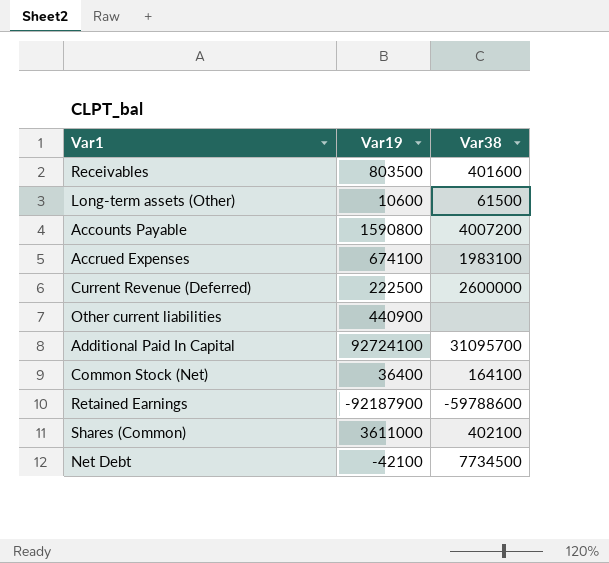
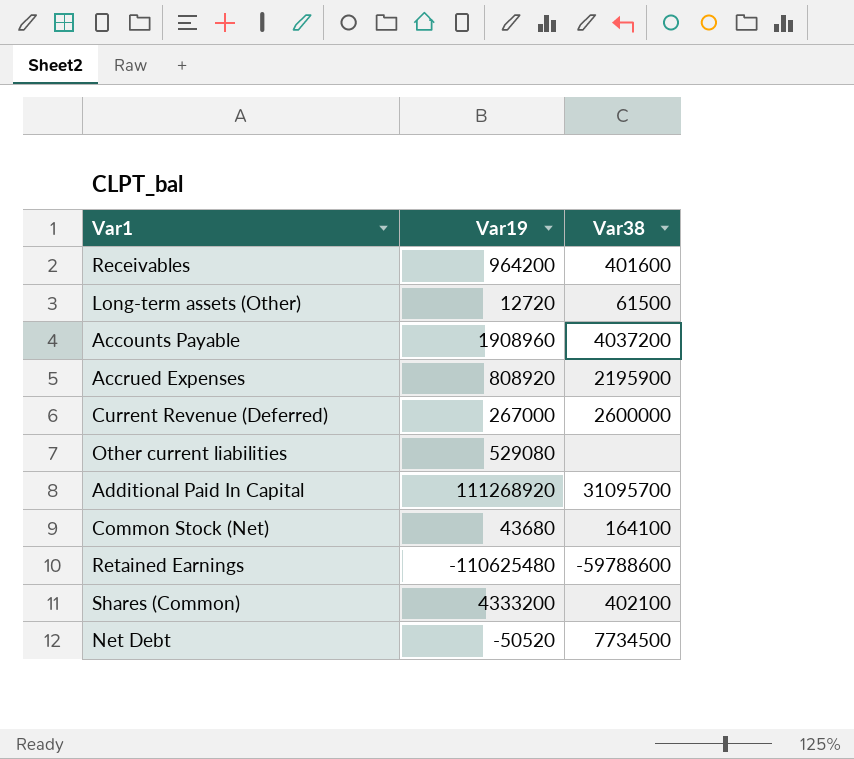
Receivables | Var19: 803500 -> 964200
Long-term assets (Other) | Var19: 10600 -> 12720
Accounts Payable | Var19: 1590800 -> 1908960
Accounts Payable | Var38: 4007200 -> 4037200
Accrued Expenses | Var19: 674100 -> 808920
Accrued Expenses | Var38: 1983100 -> 2195900
Current Revenue (Deferred) | Var19: 222500 -> 267000
Other current liabilities | Var19: 440900 -> 529080
Additional Paid In Capital | Var19: 92724100 -> 111268920
Common Stock (Net) | Var19: 36400 -> 43680
Retained Earnings | Var19: -92187900 -> -110625480
Shares (Common) | Var19: 3611000 -> 4333200
Net Debt | Var19: -42100 -> -50520

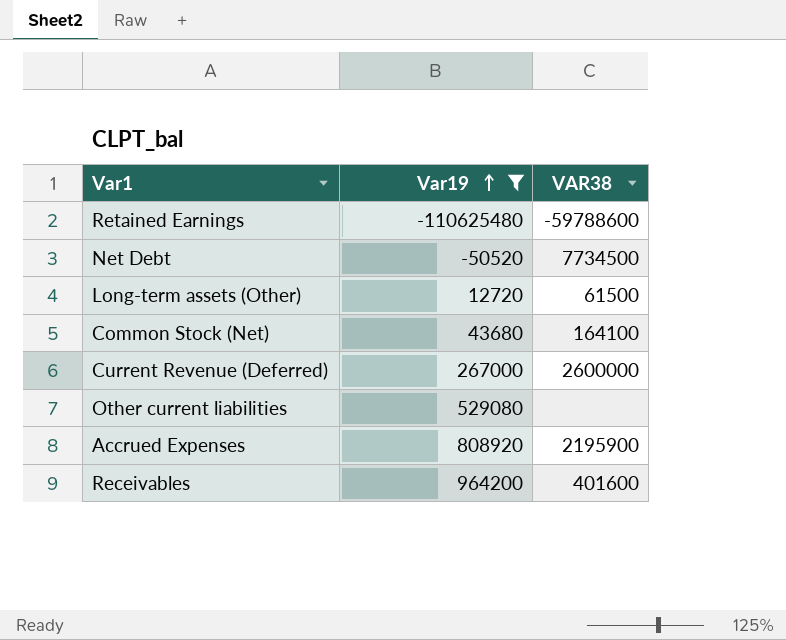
filter: none -> Var19 <= 964200
row order: none -> Var19 ascending
column name: Var38 -> VAR38

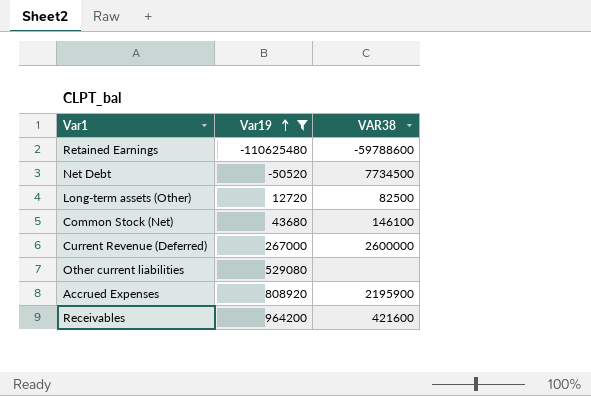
Long-term assets (Other) | VAR38: 61500 -> 82500
Common Stock (Net) | VAR38: 164100 -> 146100
Receivables | VAR38: 401600 -> 421600

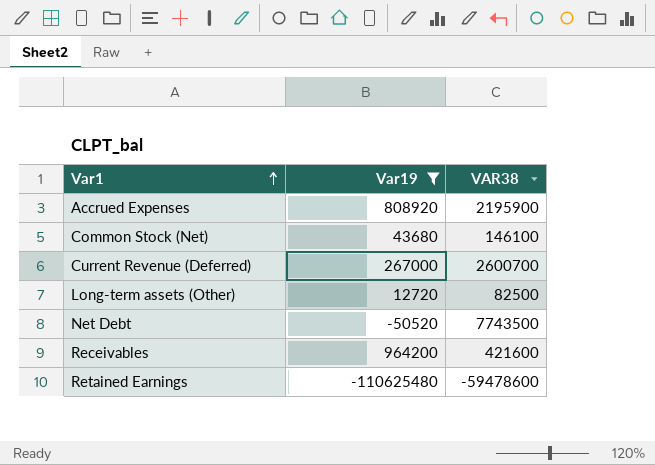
row order: Var19 ascending -> Var1 ascending
row Other current liabilities: 529080 | none -> none
Current Revenue (Deferred) | VAR38: 2600000 -> 2600700
Net Debt | VAR38: 7734500 -> 7743500
Retained Earnings | VAR38: -59788600 -> -59478600

